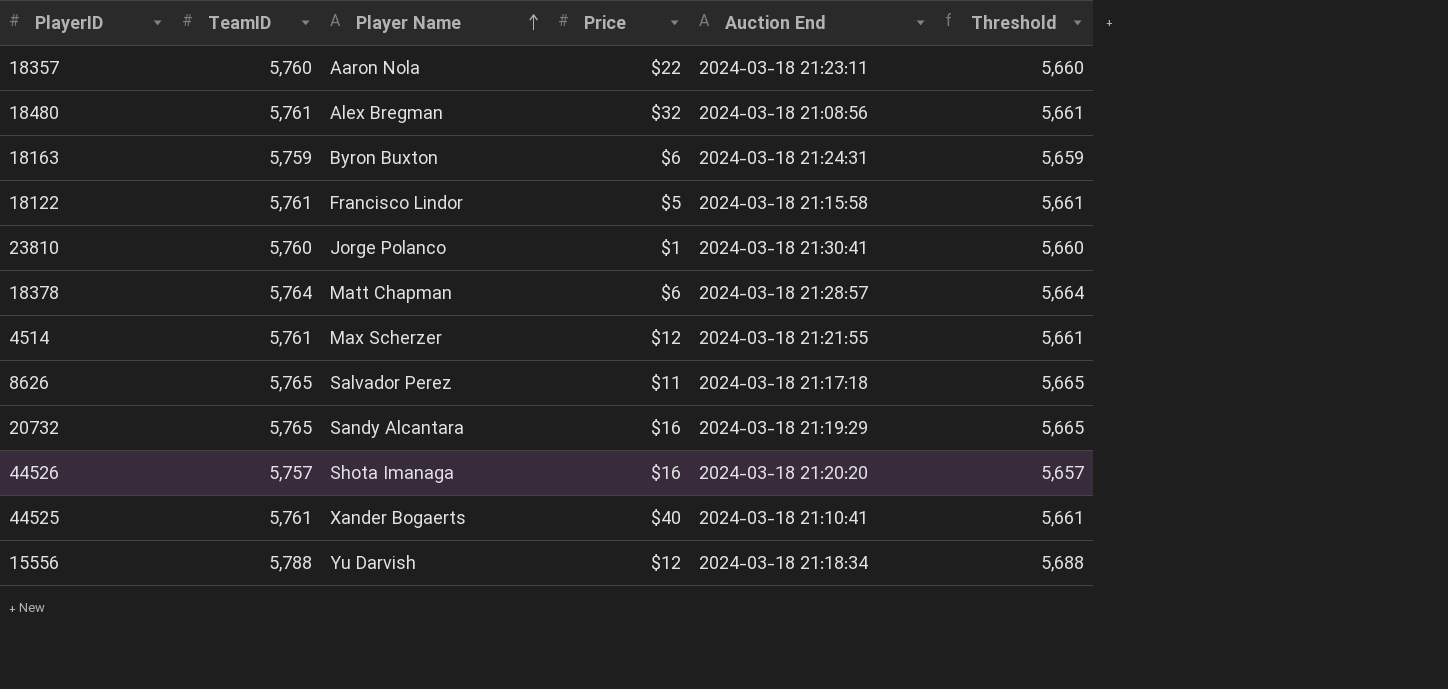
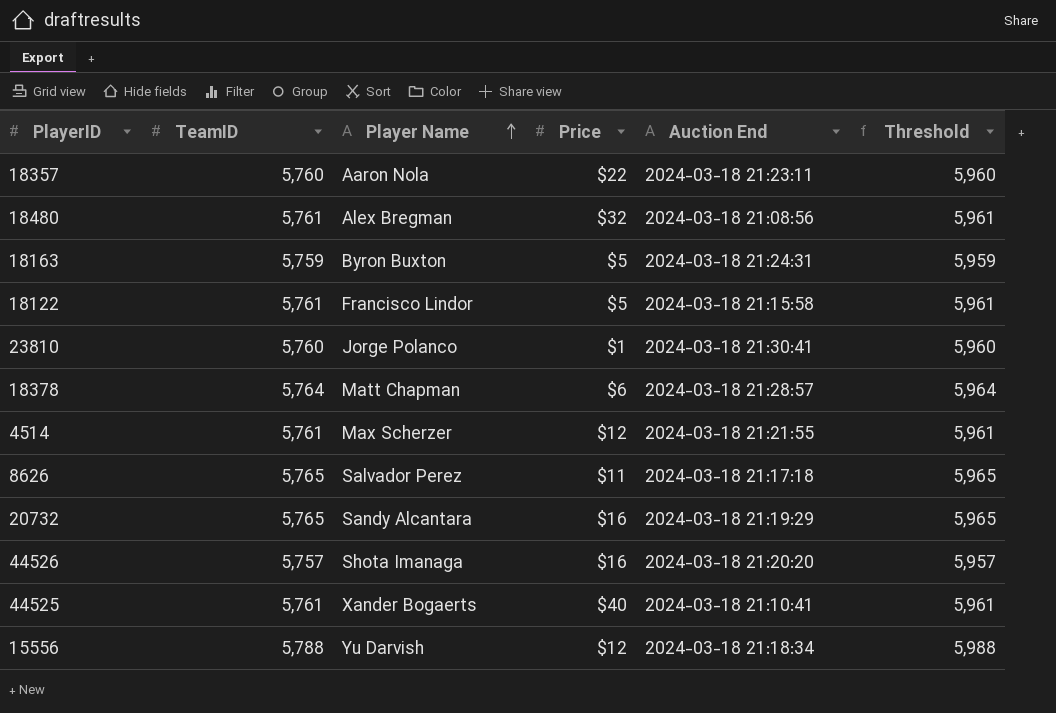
column Threshold | formula: [TeamID] - 100 -> [TeamID] + 200
18163 | Price: $6 -> $5

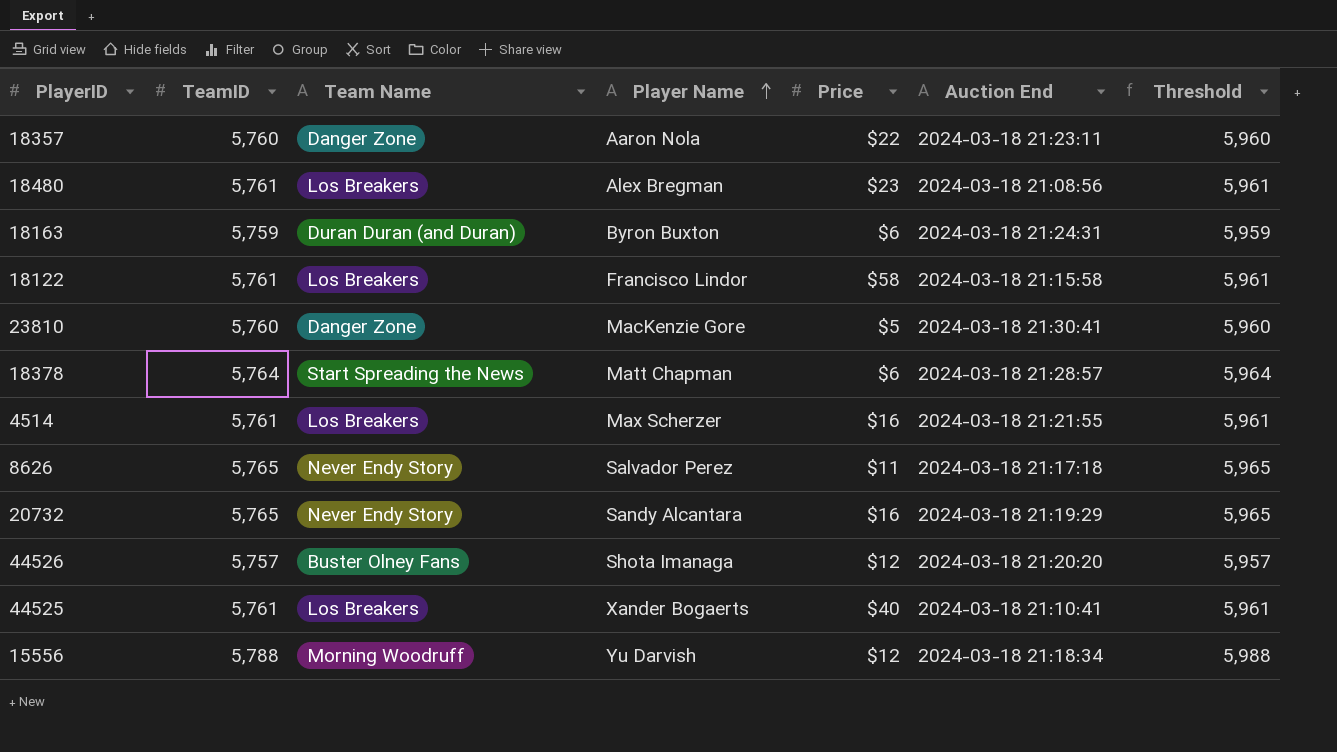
column Team Name | position: none -> 3
18480 | Price: $32 -> $23
18163 | Price: $5 -> $6
18122 | Price: $5 -> $58
23810 | Player Name: Jorge Polanco -> MacKenzie Gore
23810 | Price: $1 -> $5
4514 | Price: $12 -> $16
44526 | Price: $16 -> $12

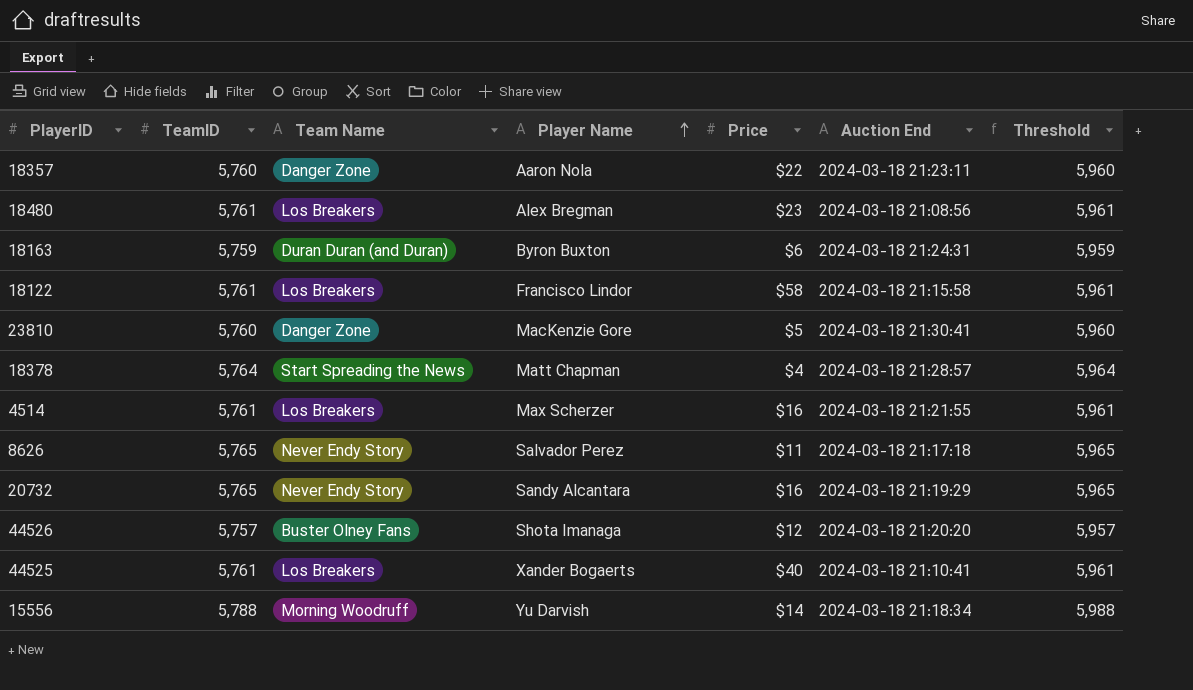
18378 | Price: $6 -> $4
15556 | Price: $12 -> $14

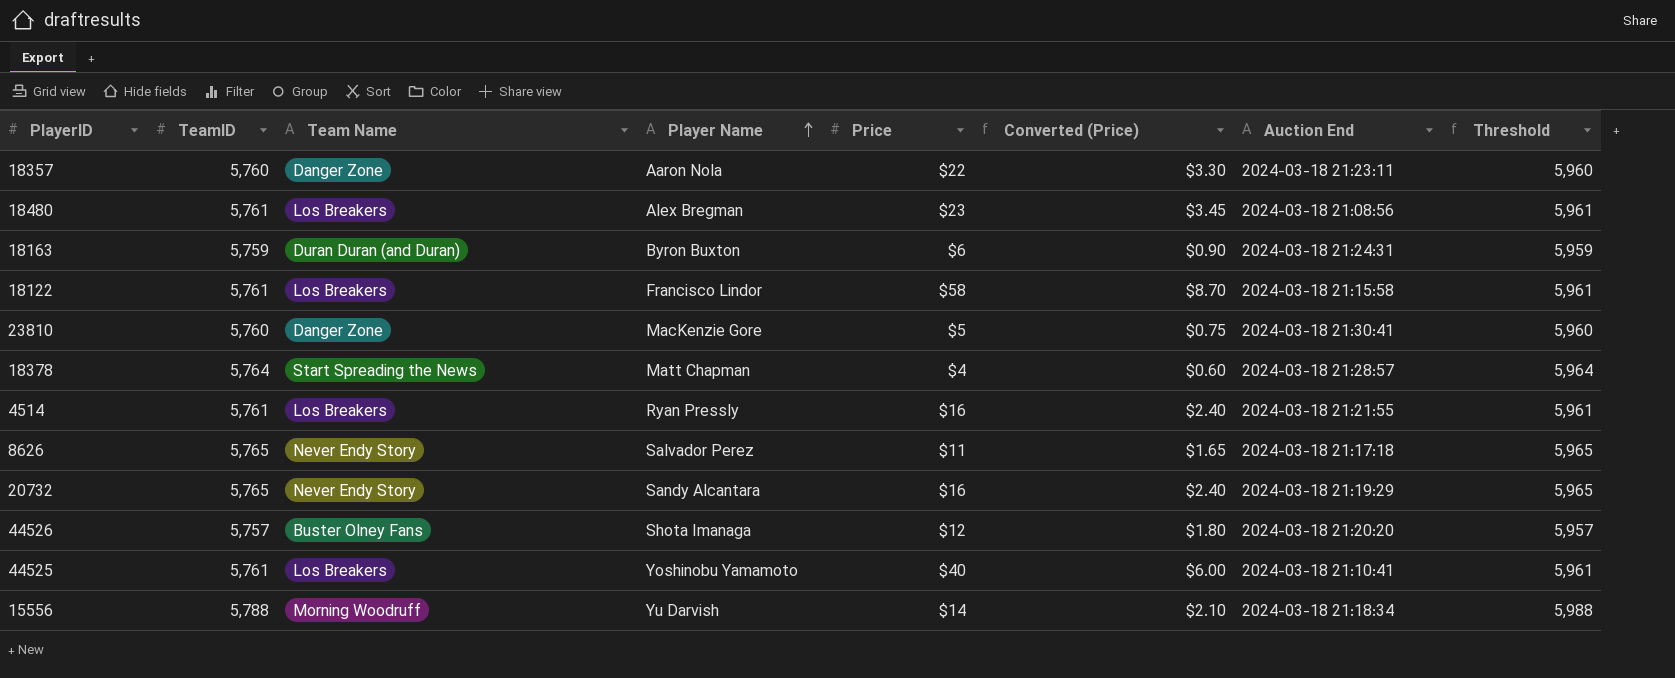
column Converted (Price) | formula: none -> [Price] * 0.15
4514 | Player Name: Max Scherzer -> Ryan Pressly
44525 | Player Name: Xander Bogaerts -> Yoshinobu Yamamoto

